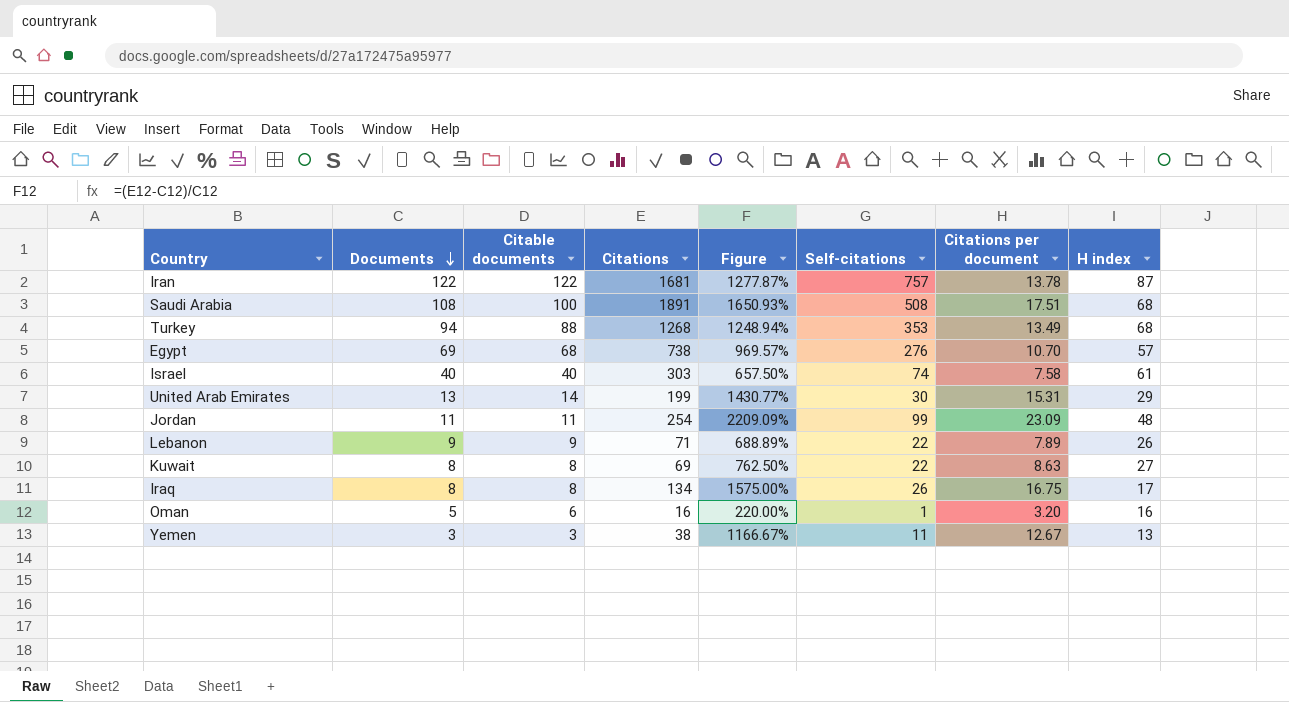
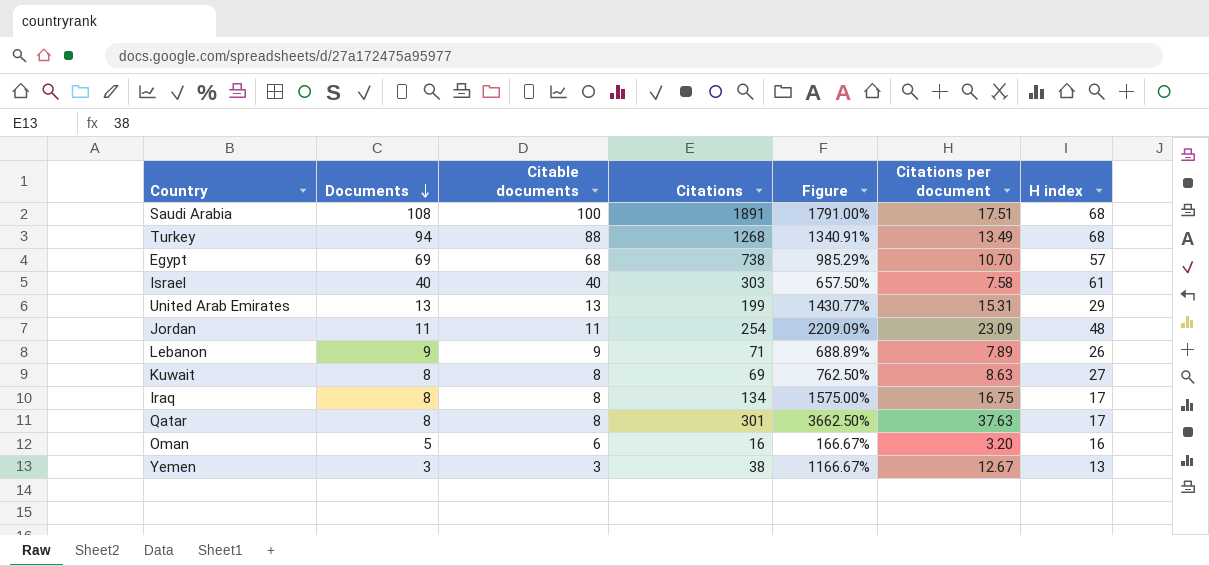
column Self-citations | position: 6 -> none
column Figure | formula: ([Citations] - [Documents]) / [Documents] -> ([Citations] - [Citable documents]) / [Citable documents]
row Iran: 122 | 122 | 1681 | 1277.87% | 757 | 13.78 | 87 -> none
United Arab Emirates | Citable documents: 14 -> 13
row Qatar: none -> 8 | 8 | 301 | 3662.50% | 37.63 | 17

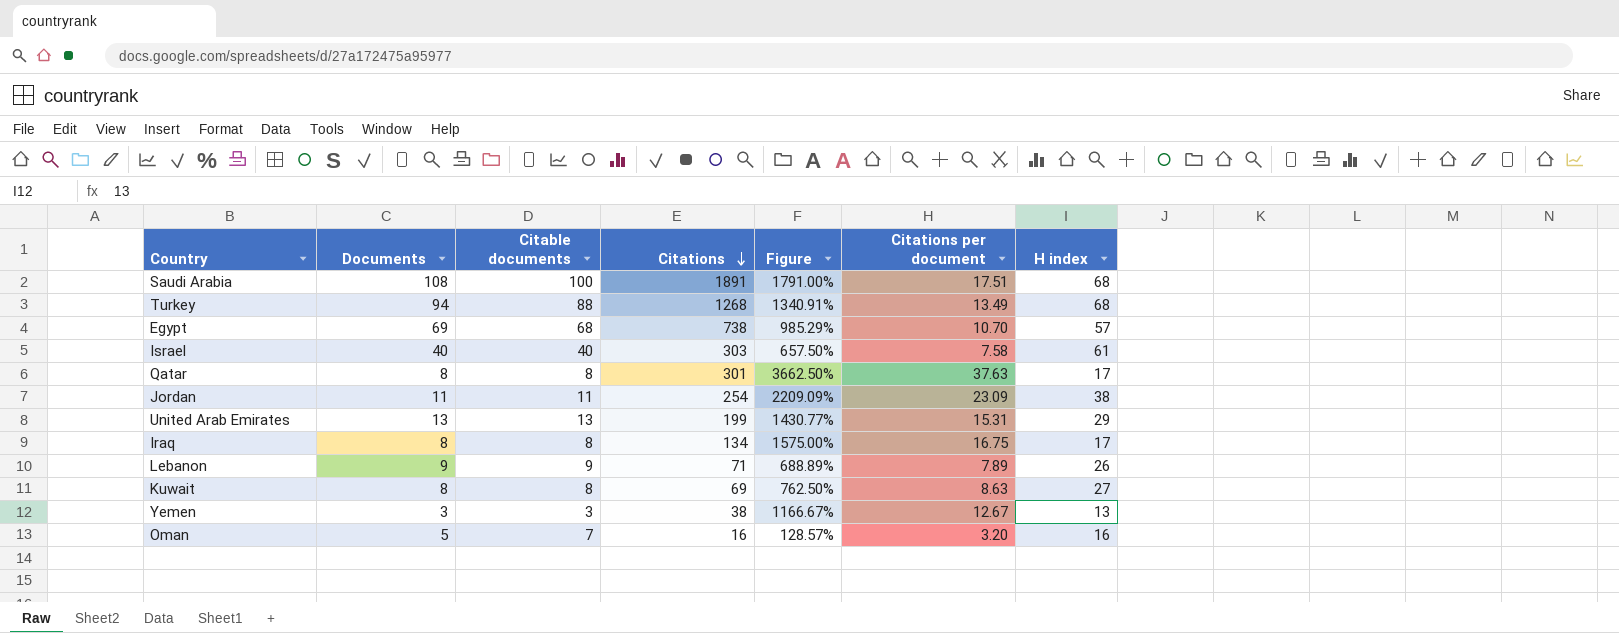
row order: Documents descending -> Citations descending
Jordan | H index: 48 -> 38
Oman | Citable documents: 6 -> 7
Oman | Figure: 166.67% -> 128.57%

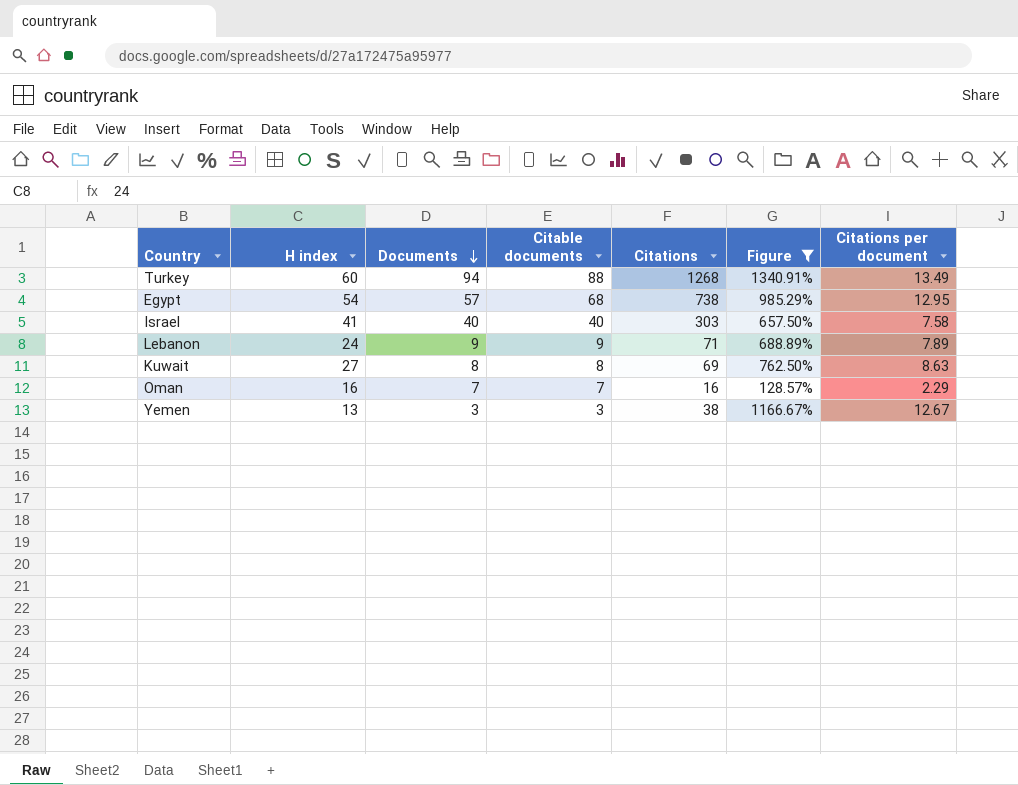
filter: none -> Figure <= 1340.91%
row order: Citations descending -> Documents descending
column H index | position: 7 -> 2
Turkey | H index: 68 -> 60
Egypt | H index: 57 -> 54
Egypt | Documents: 69 -> 57
Egypt | Citations per document: 10.70 -> 12.95
Israel | H index: 61 -> 41
Lebanon | H index: 26 -> 24
Oman | Documents: 5 -> 7
Oman | Citations per document: 3.20 -> 2.29

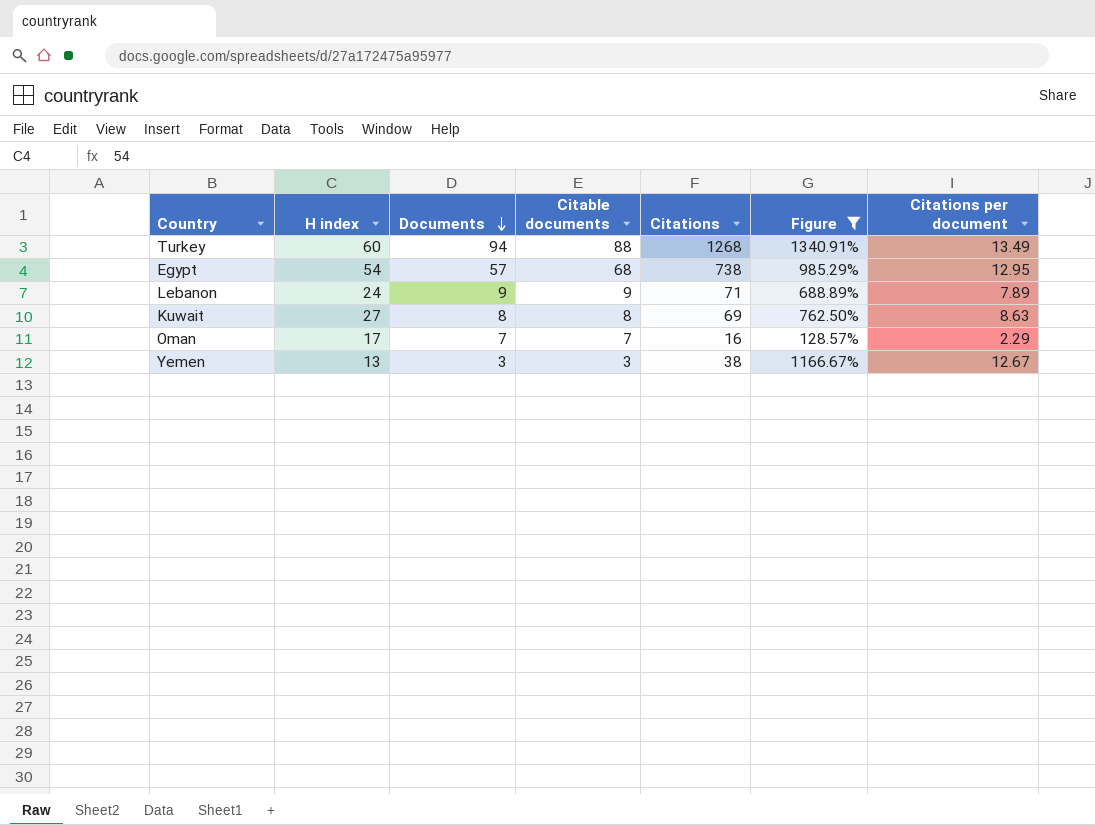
row Israel: 41 | 40 | 40 | 303 | 657.50% | 7.58 -> none
Oman | H index: 16 -> 17

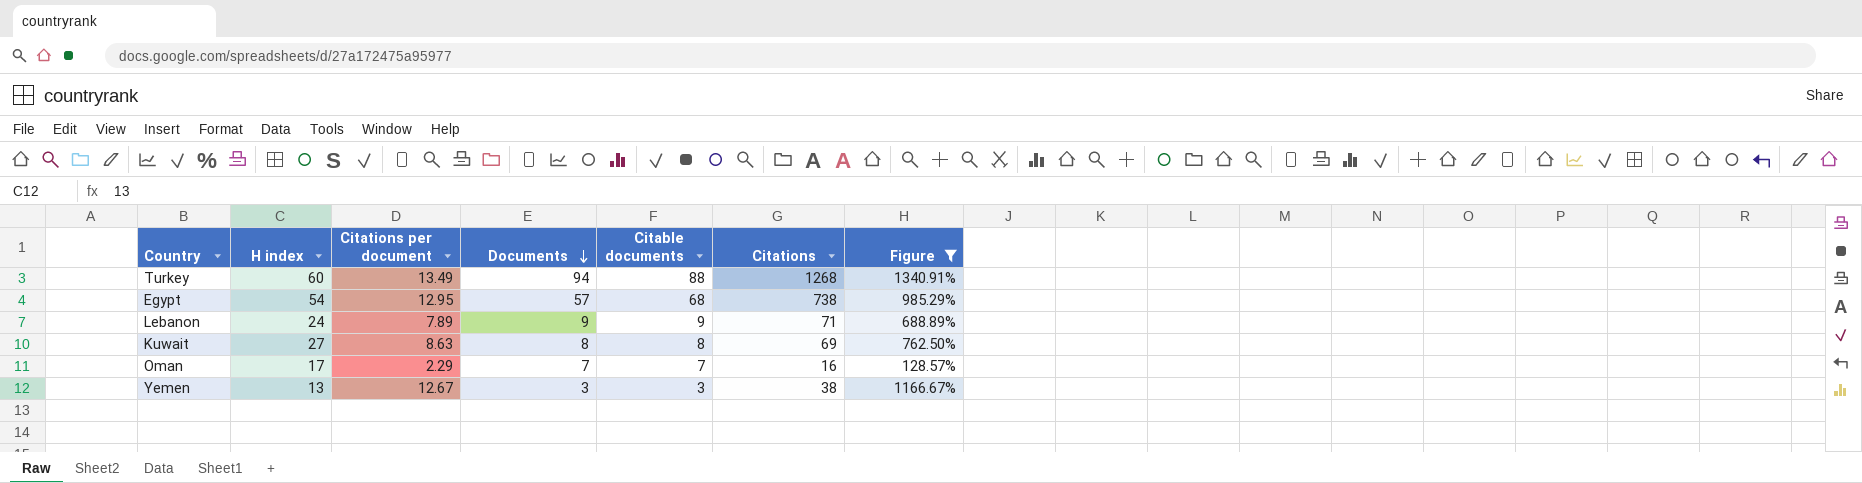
column Citations per document | position: 7 -> 3

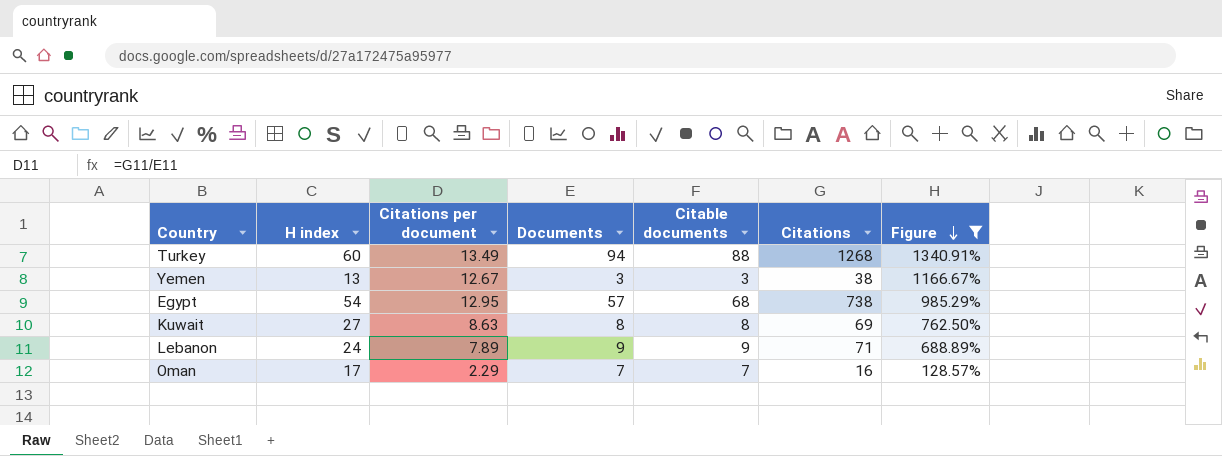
row order: Documents descending -> Figure descending

